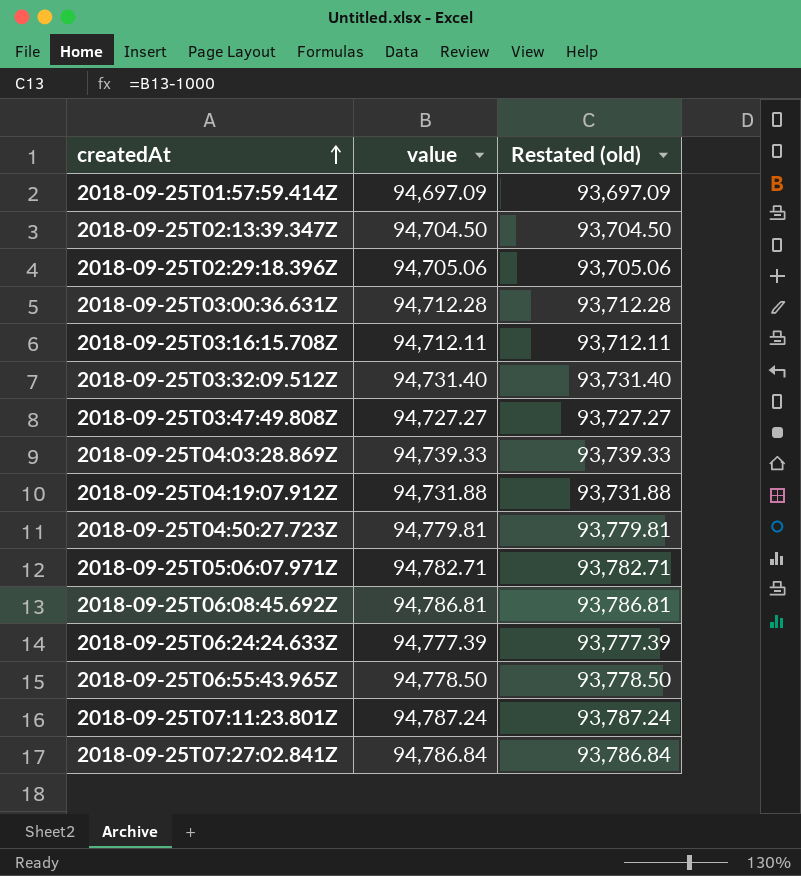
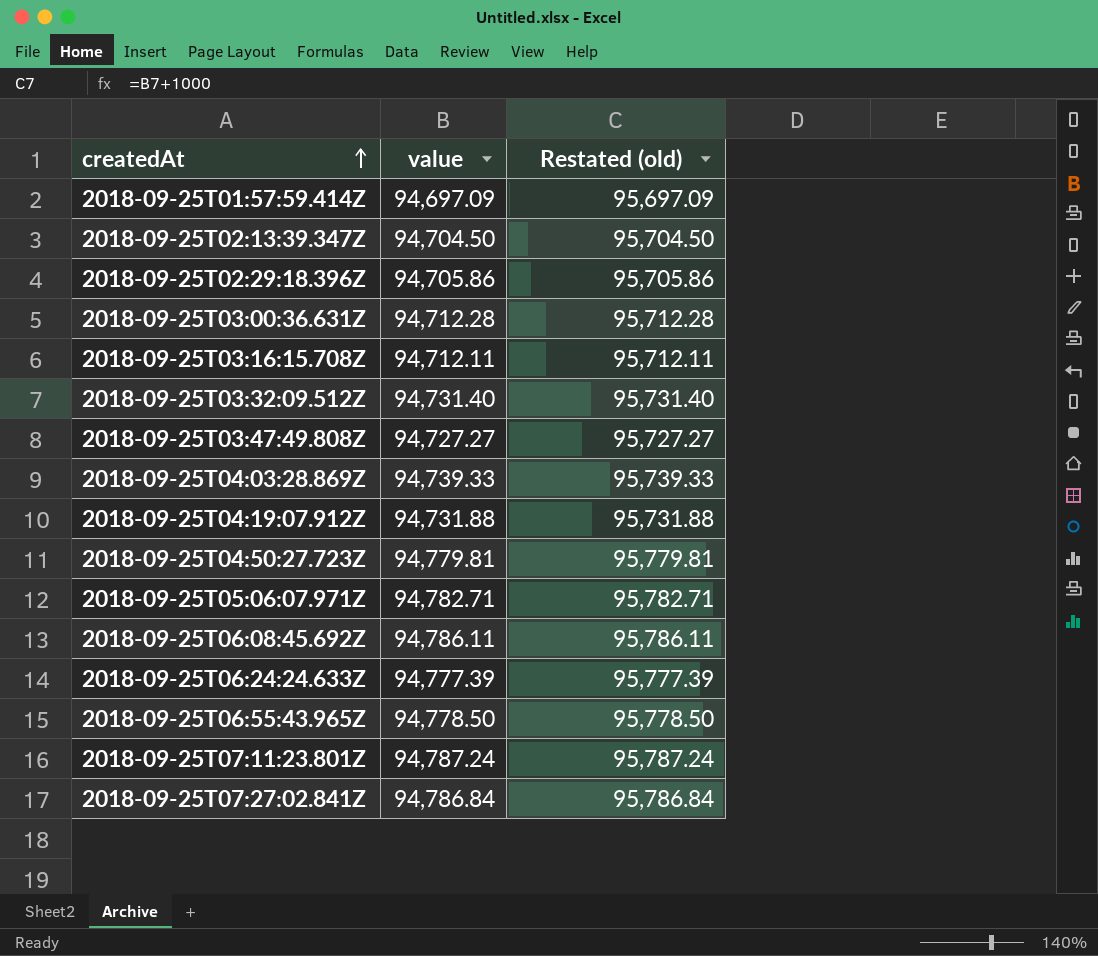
column Restated (old) | formula: [value] - 1000 -> [value] + 1000
2018-09-25T02:29:18.396Z | value: 94,705.06 -> 94,705.86
2018-09-25T06:08:45.692Z | value: 94,786.81 -> 94,786.11

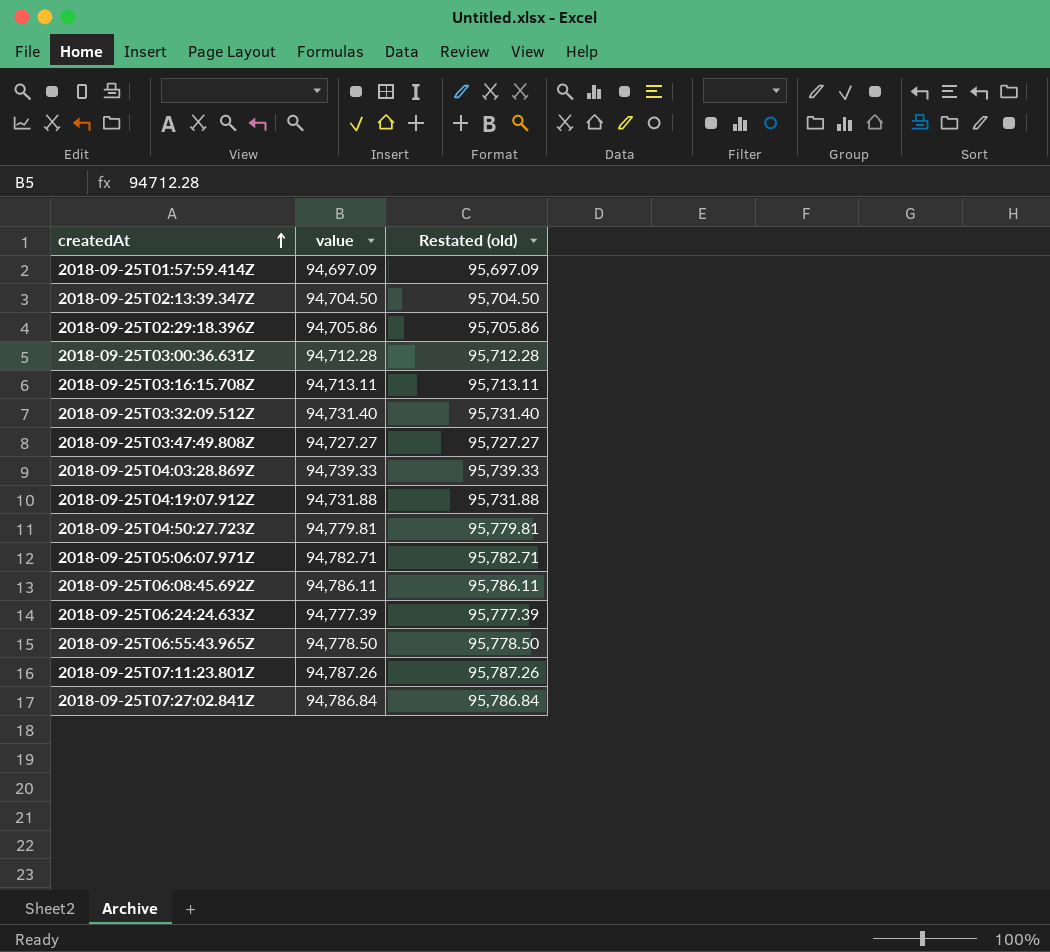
2018-09-25T03:16:15.708Z | value: 94,712.11 -> 94,713.11
2018-09-25T03:16:15.708Z | Restated (old): 95,712.11 -> 95,713.11
2018-09-25T07:11:23.801Z | value: 94,787.24 -> 94,787.26
2018-09-25T07:11:23.801Z | Restated (old): 95,787.24 -> 95,787.26

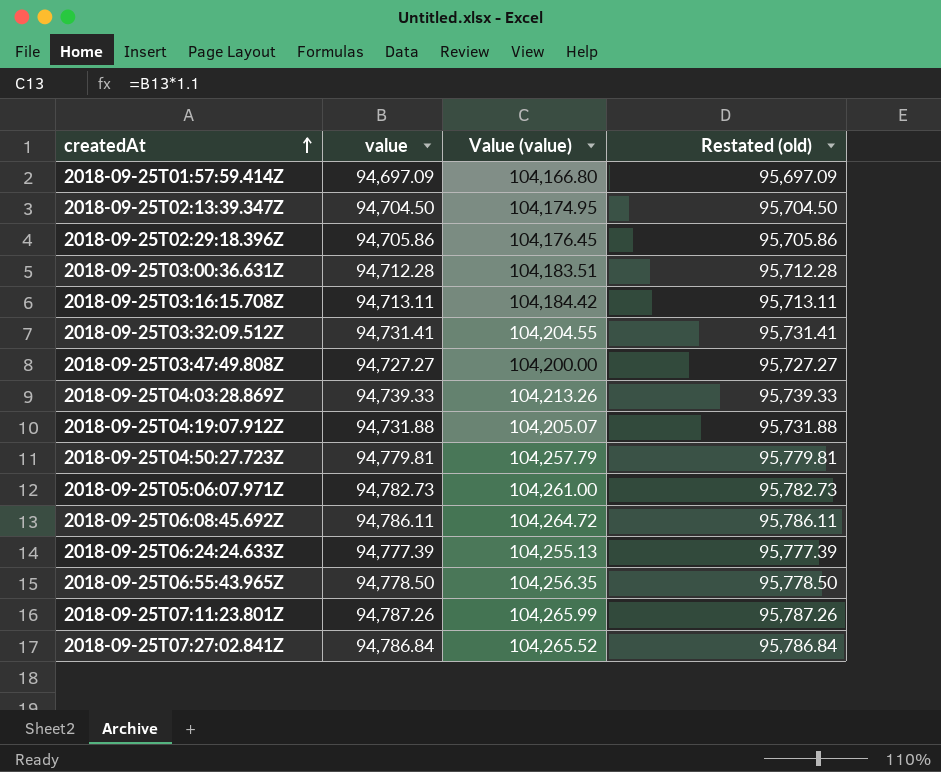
column Value (value) | formula: none -> [value] * 1.1
2018-09-25T03:32:09.512Z | value: 94,731.40 -> 94,731.41
2018-09-25T03:32:09.512Z | Restated (old): 95,731.40 -> 95,731.41
2018-09-25T05:06:07.971Z | value: 94,782.71 -> 94,782.73
2018-09-25T05:06:07.971Z | Restated (old): 95,782.71 -> 95,782.73

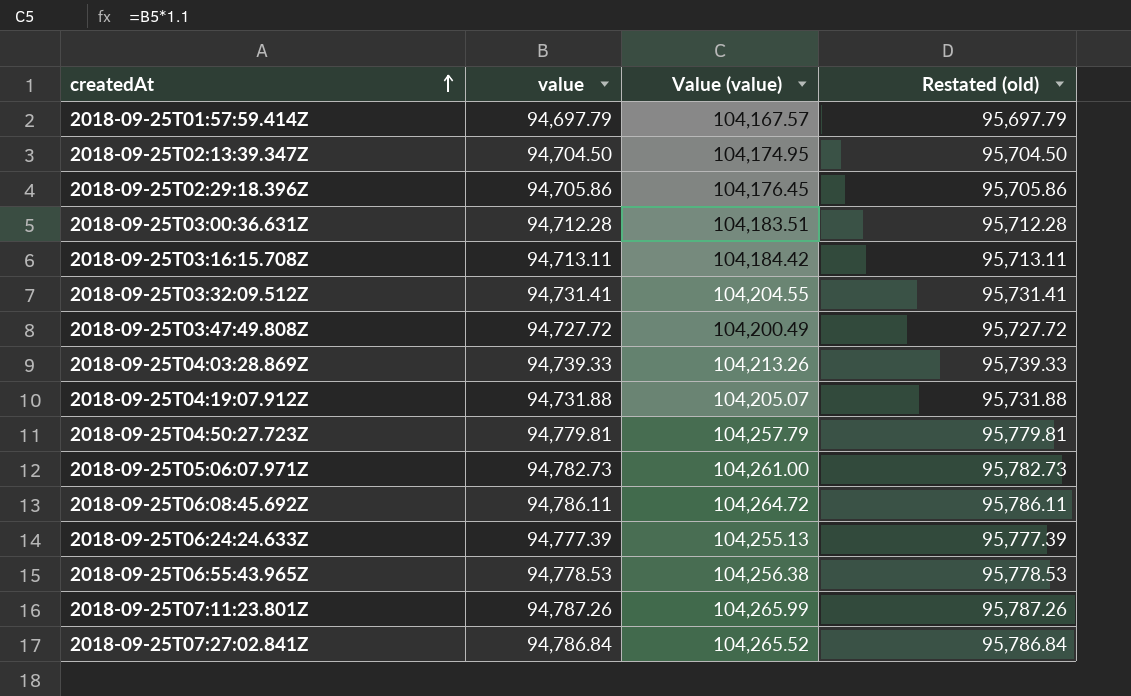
2018-09-25T01:57:59.414Z | value: 94,697.09 -> 94,697.79
2018-09-25T01:57:59.414Z | Value (value): 104,166.80 -> 104,167.57
2018-09-25T01:57:59.414Z | Restated (old): 95,697.09 -> 95,697.79
2018-09-25T03:47:49.808Z | value: 94,727.27 -> 94,727.72
2018-09-25T03:47:49.808Z | Value (value): 104,200.00 -> 104,200.49
2018-09-25T03:47:49.808Z | Restated (old): 95,727.27 -> 95,727.72
2018-09-25T06:55:43.965Z | value: 94,778.50 -> 94,778.53
2018-09-25T06:55:43.965Z | Value (value): 104,256.35 -> 104,256.38
2018-09-25T06:55:43.965Z | Restated (old): 95,778.50 -> 95,778.53

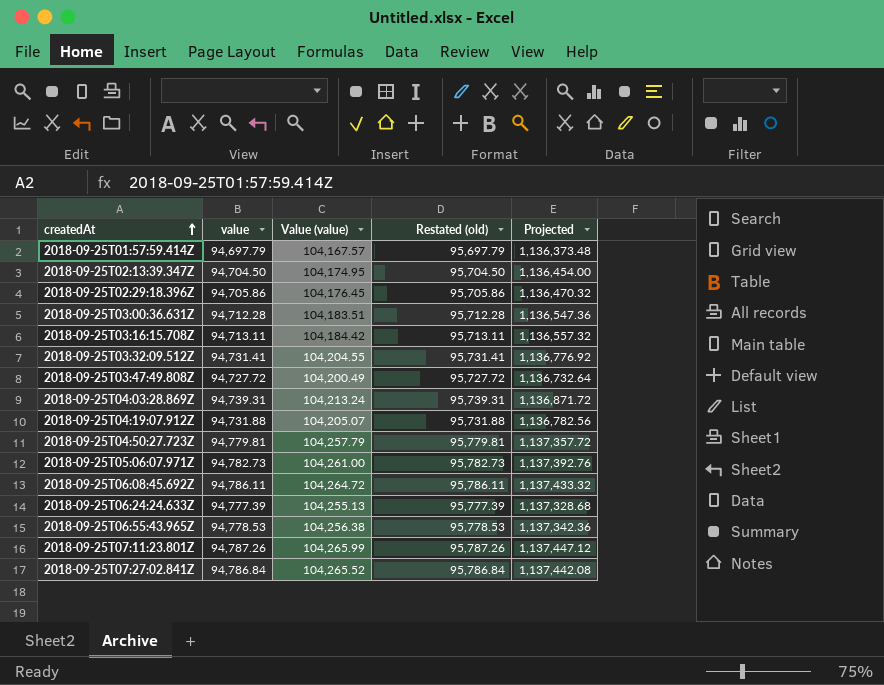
column Projected | formula: none -> [value] * 12
2018-09-25T04:03:28.869Z | value: 94,739.33 -> 94,739.31
2018-09-25T04:03:28.869Z | Value (value): 104,213.26 -> 104,213.24
2018-09-25T04:03:28.869Z | Restated (old): 95,739.33 -> 95,739.31

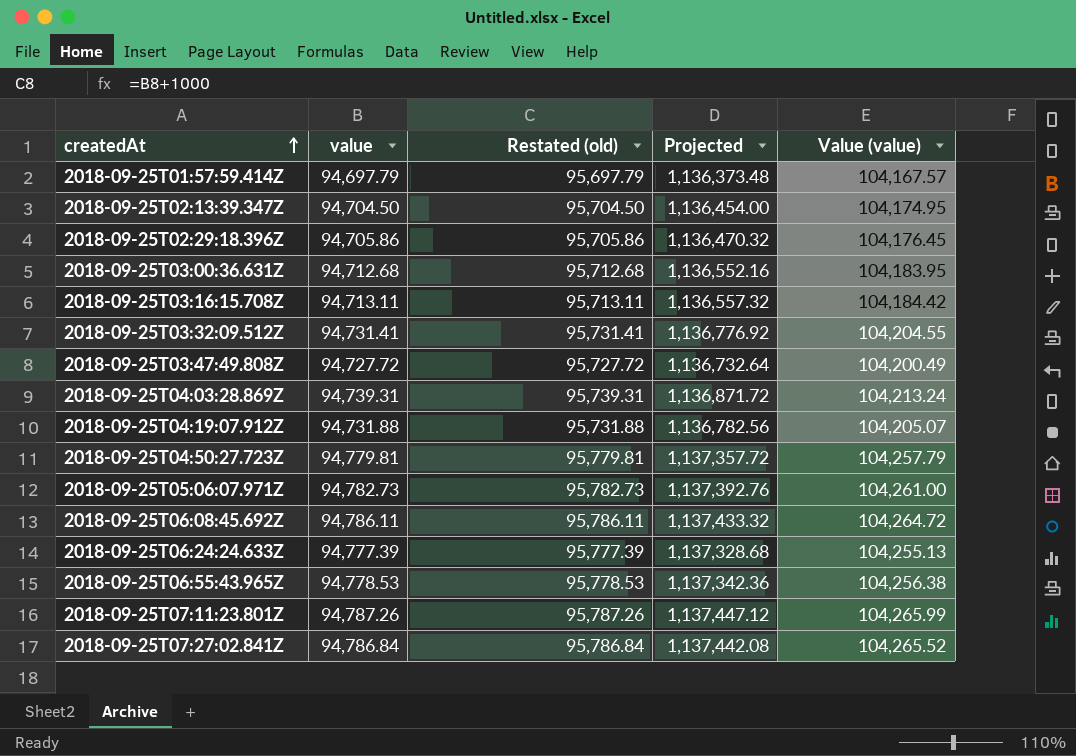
column Value (value) | position: 3 -> 5
2018-09-25T03:00:36.631Z | value: 94,712.28 -> 94,712.68
2018-09-25T03:00:36.631Z | Restated (old): 95,712.28 -> 95,712.68
2018-09-25T03:00:36.631Z | Projected: 1,136,547.36 -> 1,136,552.16
2018-09-25T03:00:36.631Z | Value (value): 104,183.51 -> 104,183.95

